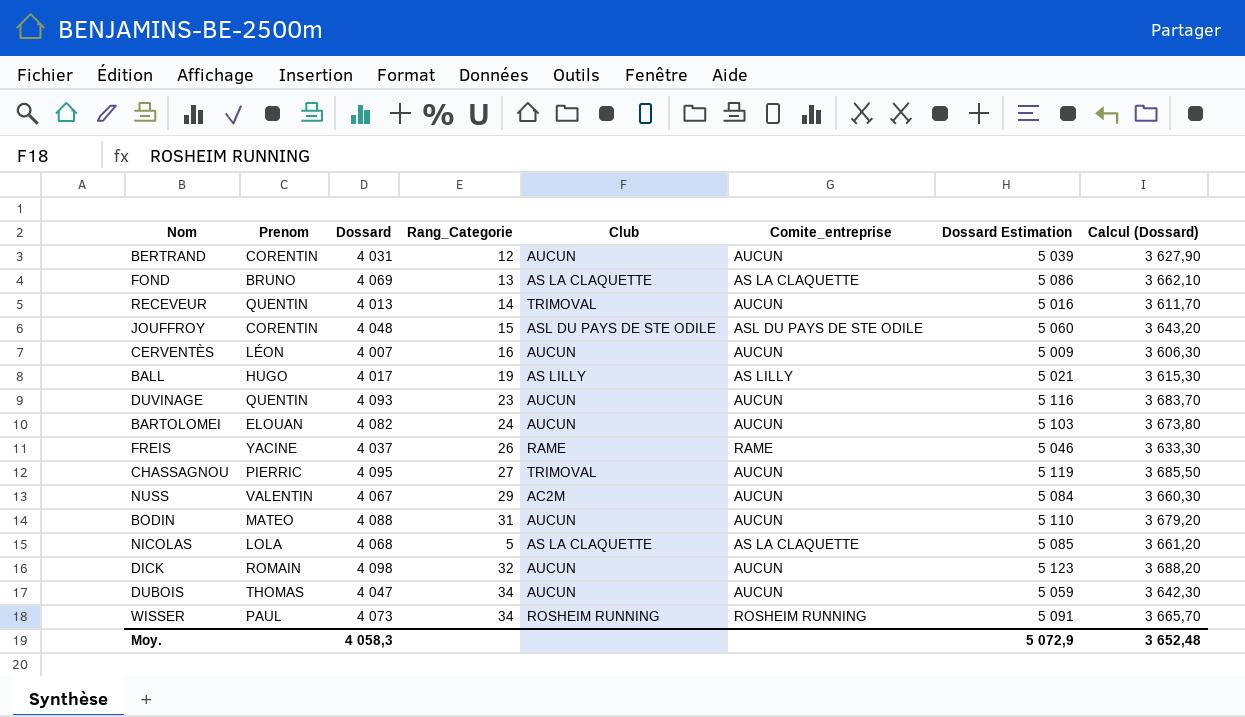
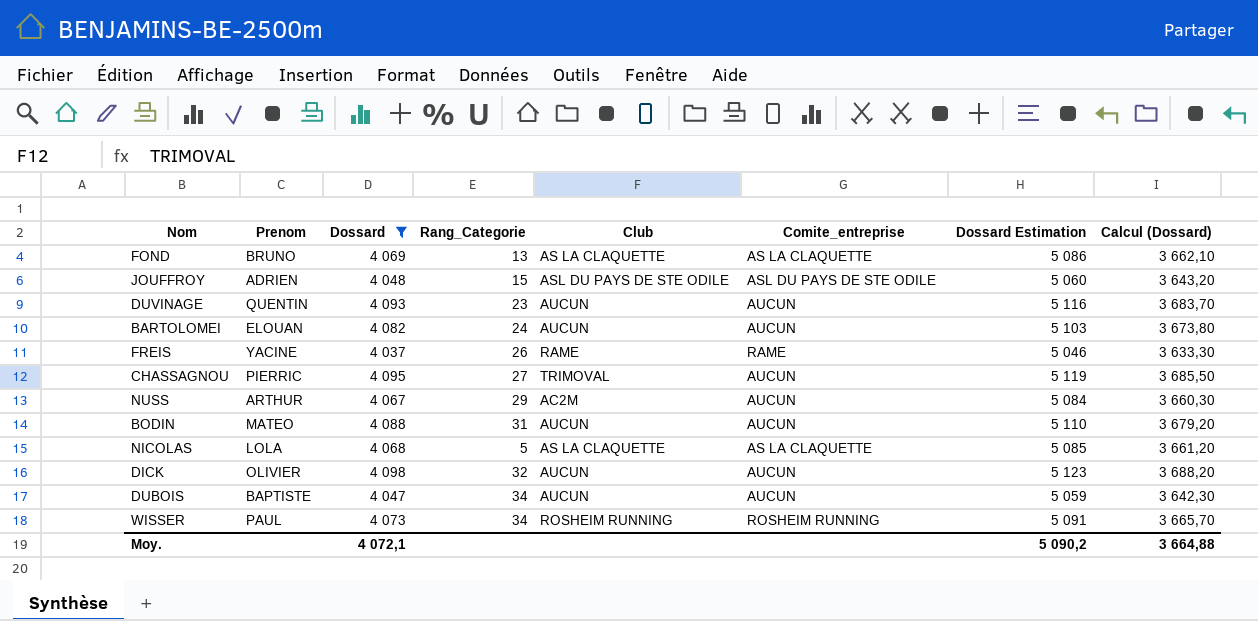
filter: none -> Dossard >= 4 037
JOUFFROY | Prenom: CORENTIN -> ADRIEN
NUSS | Prenom: VALENTIN -> ARTHUR
DICK | Prenom: ROMAIN -> OLIVIER
DUBOIS | Prenom: THOMAS -> BAPTISTE
Moy. | Dossard: 4 058,3 -> 4 072,1
Moy. | Dossard Estimation: 5 072,9 -> 5 090,2
Moy. | Calcul (Dossard): 3 652,48 -> 3 664,88

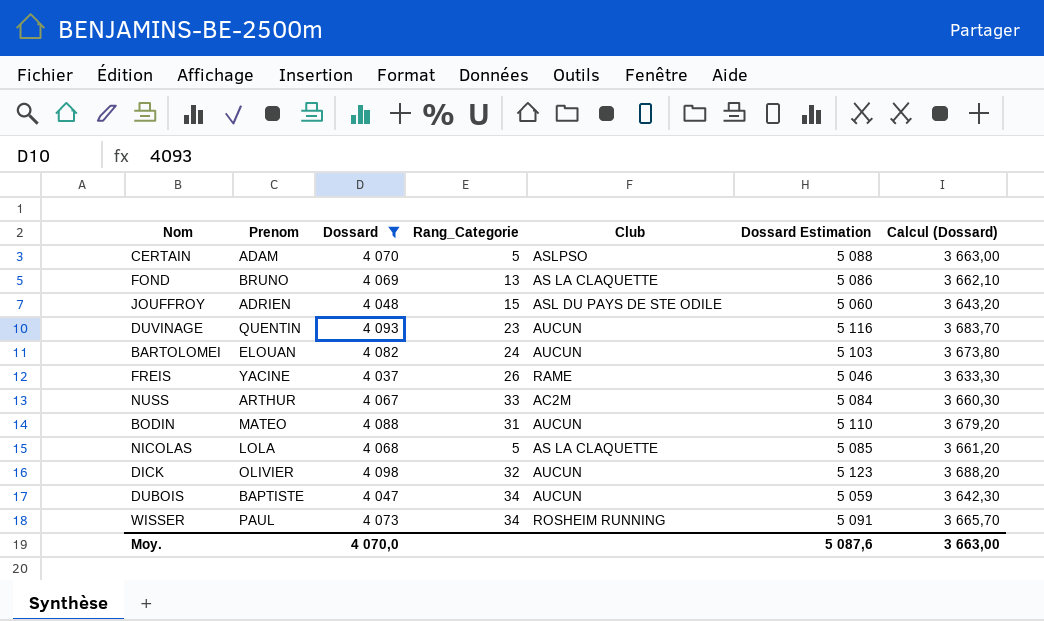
column Comite_entreprise | position: 6 -> none
row CHASSAGNOU: PIERRIC | 4 095 | 27 | TRIMOVAL | AUCUN | 5 119 | 3 685,50 -> none
row CERTAIN: none -> ADAM | 4 070 | 5 | ASLPSO | 5 088 | 3 663,00
NUSS | Rang_Categorie: 29 -> 33
Moy. | Dossard: 4 072,1 -> 4 070,0
Moy. | Dossard Estimation: 5 090,2 -> 5 087,6
Moy. | Calcul (Dossard): 3 664,88 -> 3 663,00

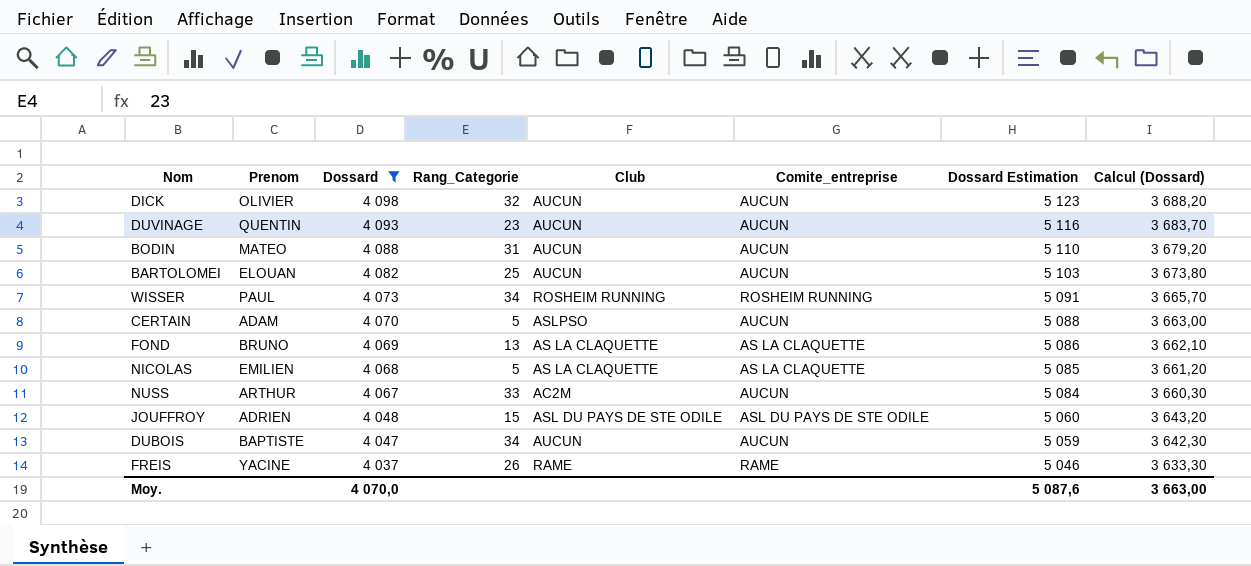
row order: none -> Dossard descending
column Comite_entreprise | position: none -> 6
BARTOLOMEI | Rang_Categorie: 24 -> 25
NICOLAS | Prenom: LOLA -> EMILIEN

